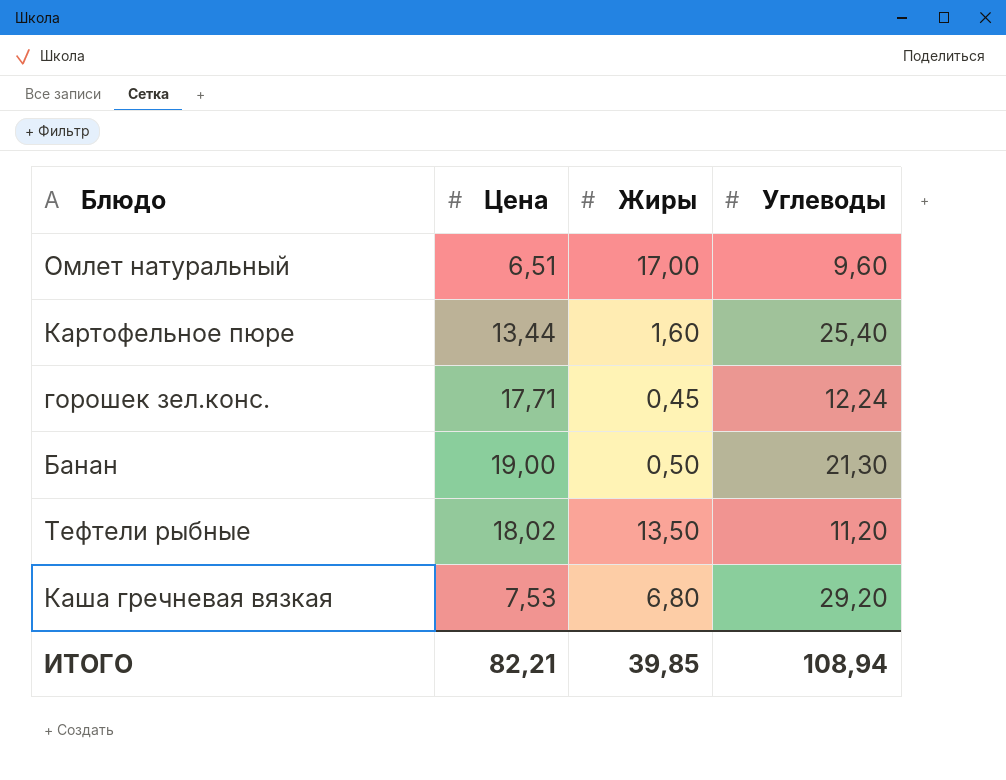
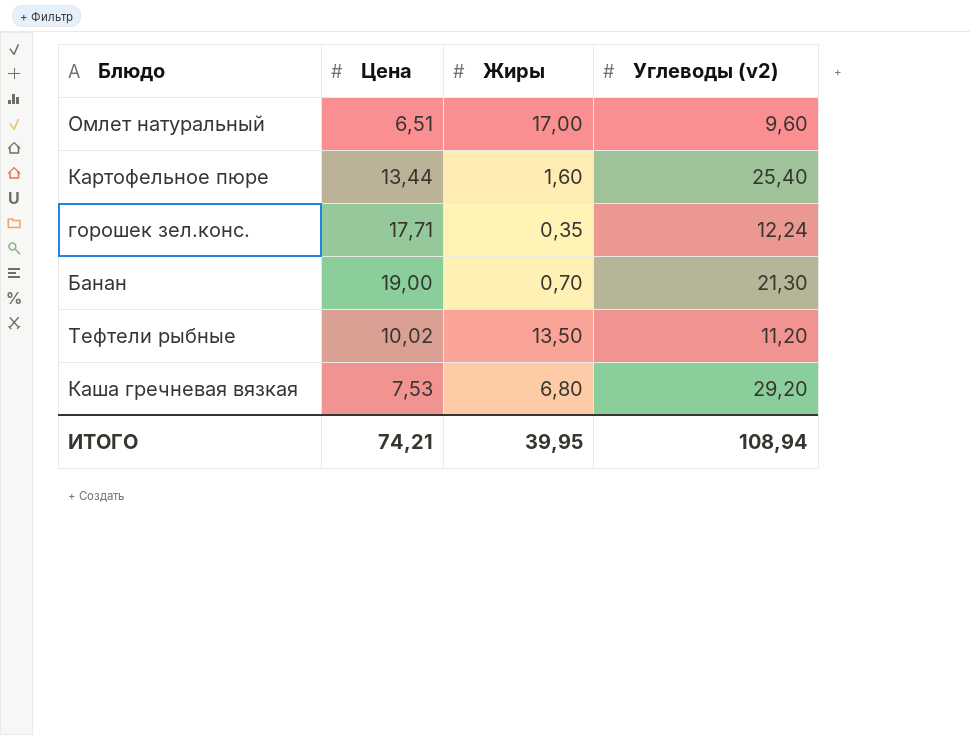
column name: Углеводы -> Углеводы (v2)
горошек зел.конс. | Жиры: 0,45 -> 0,35
Банан | Жиры: 0,50 -> 0,70
Тефтели рыбные | Цена: 18,02 -> 10,02
ИТОГО | Цена: 82,21 -> 74,21
ИТОГО | Жиры: 39,85 -> 39,95

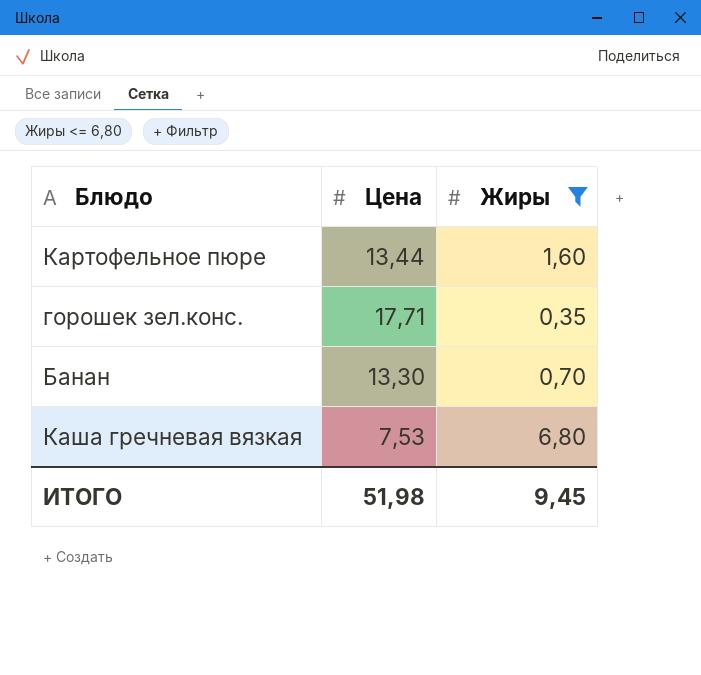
filter: none -> Жиры <= 6,80
column Углеводы (v2) | position: 4 -> none
Банан | Цена: 19,00 -> 13,30
ИТОГО | Цена: 74,21 -> 51,98
ИТОГО | Жиры: 39,95 -> 9,45

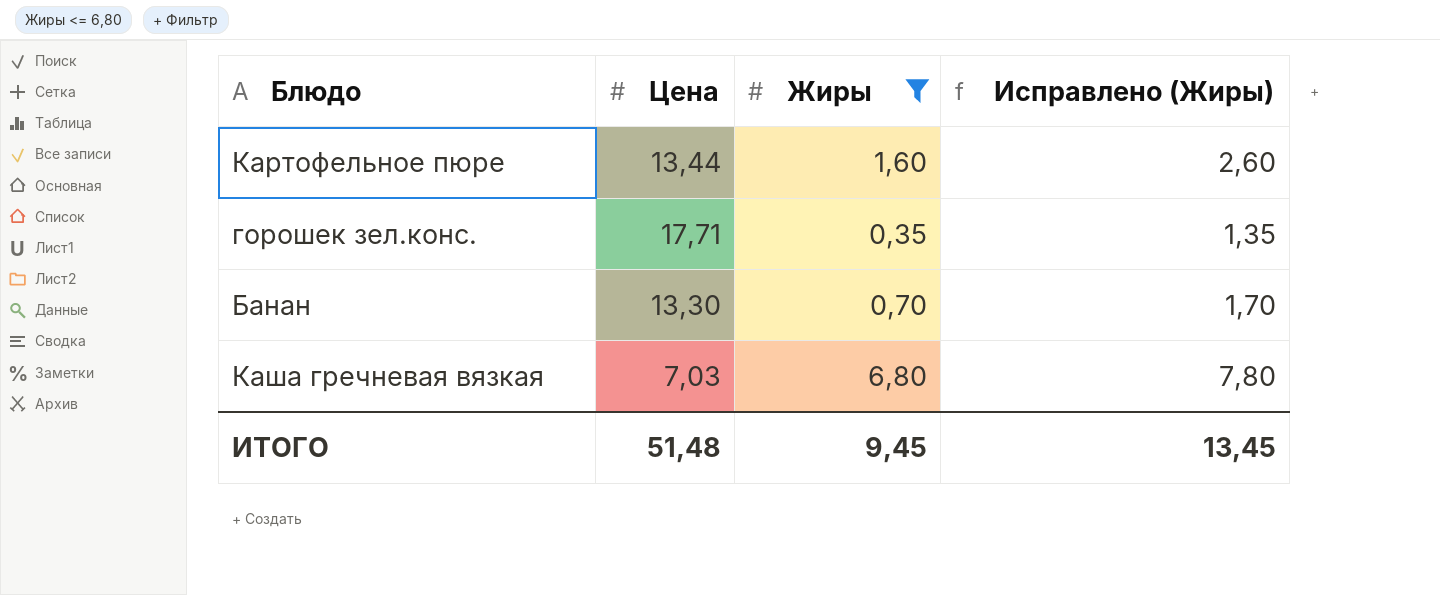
column Исправлено (Жиры) | formula: none -> [Жиры] + 1
Каша гречневая вязкая | Цена: 7,53 -> 7,03
ИТОГО | Цена: 51,98 -> 51,48

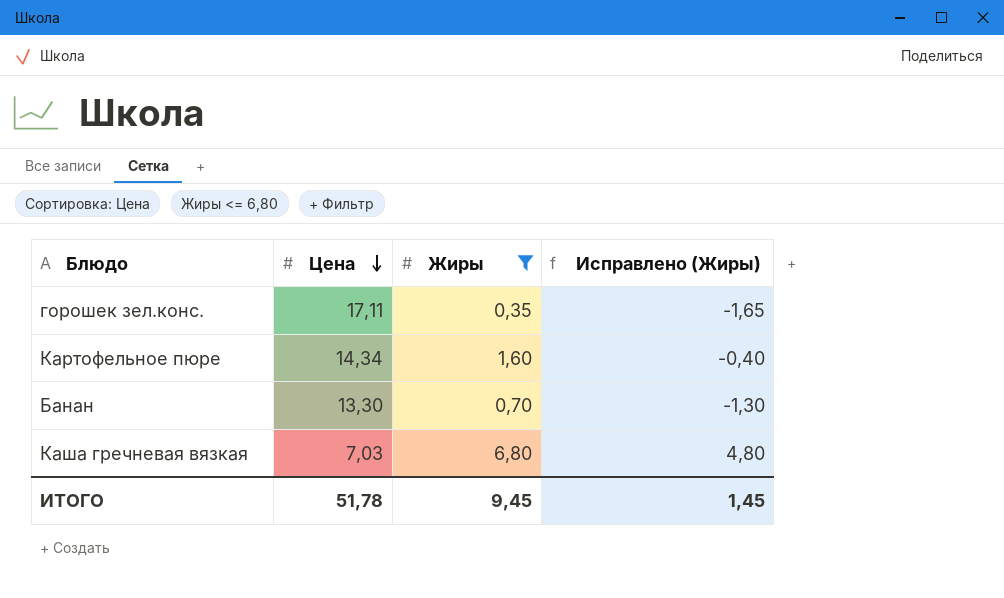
row order: none -> Цена descending
column Исправлено (Жиры) | formula: [Жиры] + 1 -> [Жиры] - 2
горошек зел.конс. | Цена: 17,71 -> 17,11
Картофельное пюре | Цена: 13,44 -> 14,34
ИТОГО | Цена: 51,48 -> 51,78
ИТОГО | Исправлено (Жиры): 13,45 -> 1,45

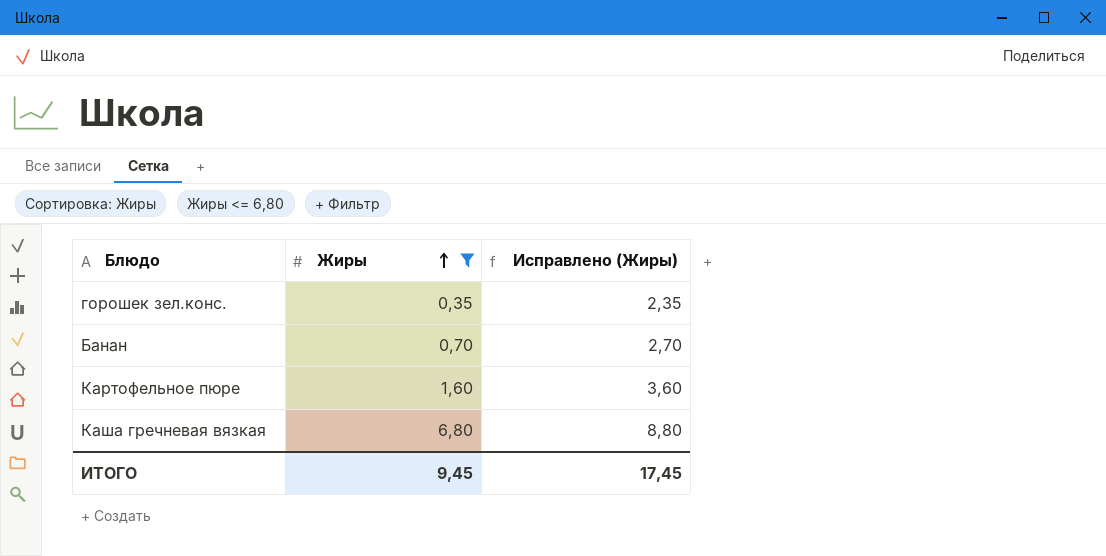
row order: Цена descending -> Жиры ascending
column Цена | position: 2 -> none
column Исправлено (Жиры) | formula: [Жиры] - 2 -> [Жиры] + 2
ИТОГО | Исправлено (Жиры): 1,45 -> 17,45

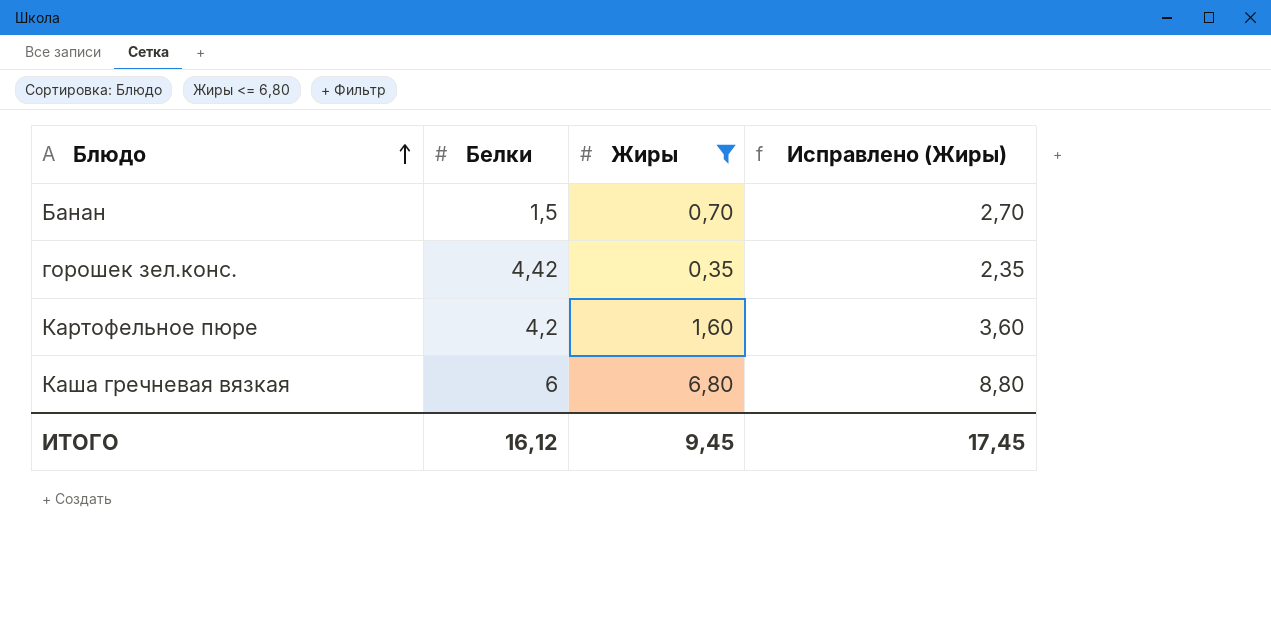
row order: Жиры ascending -> Блюдо ascending
column Белки | position: none -> 2

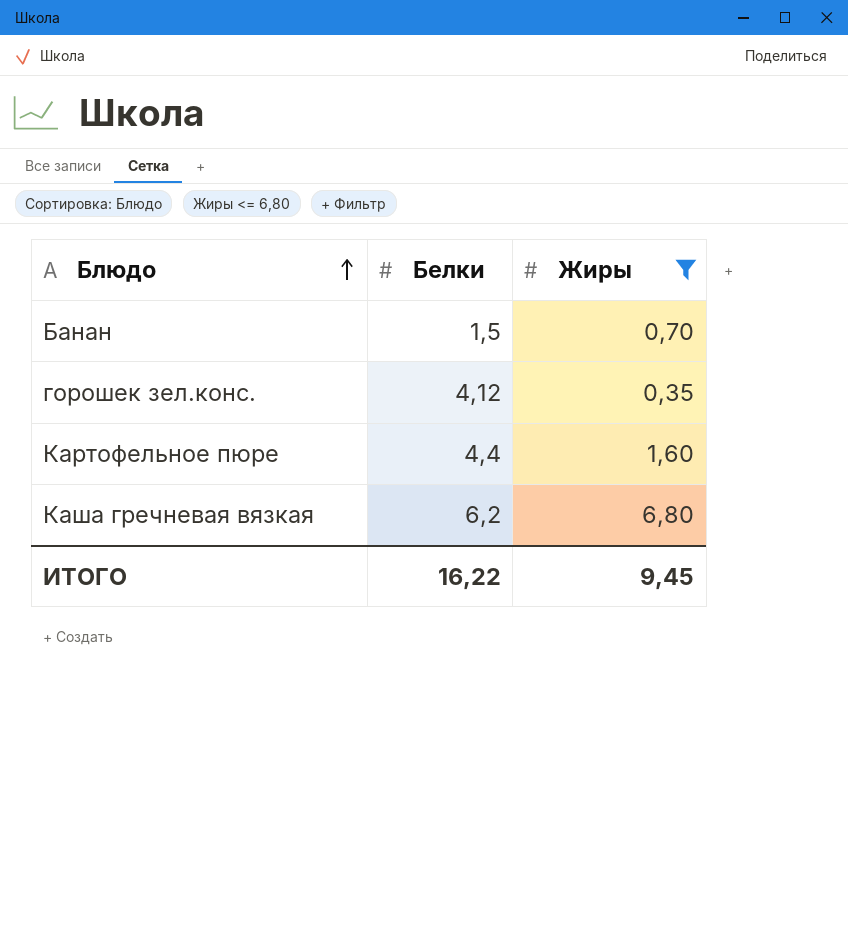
column Исправлено (Жиры) | formula: [Жиры] + 2 -> none
горошек зел.конс. | Белки: 4,42 -> 4,12
Картофельное пюре | Белки: 4,2 -> 4,4
Каша гречневая вязкая | Белки: 6 -> 6,2
ИТОГО | Белки: 16,12 -> 16,22

